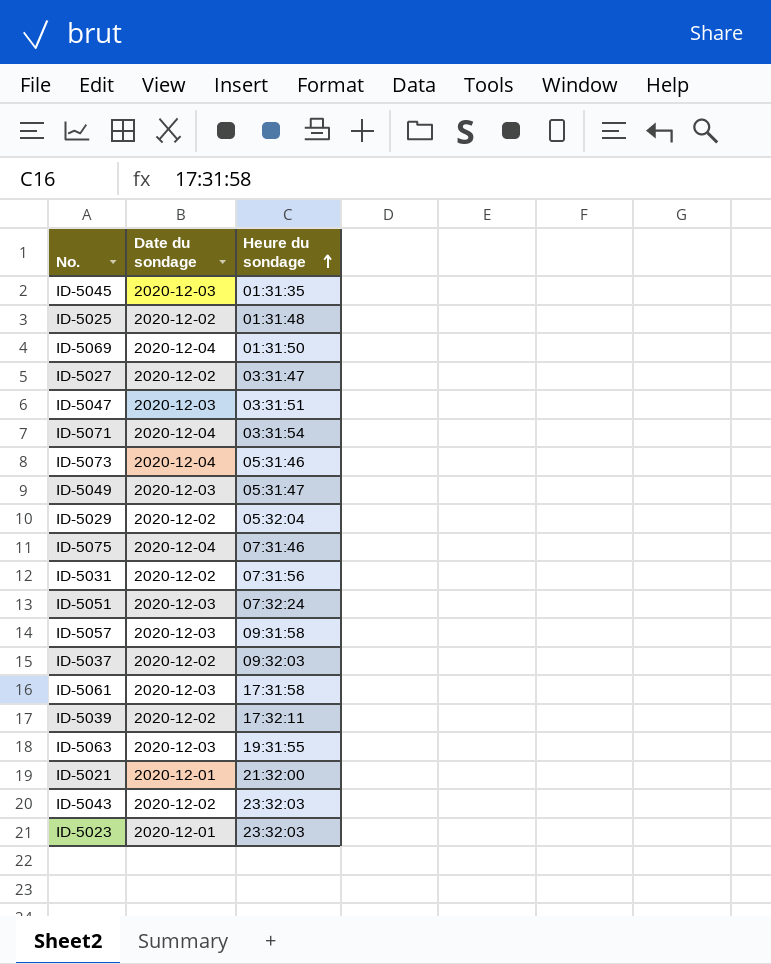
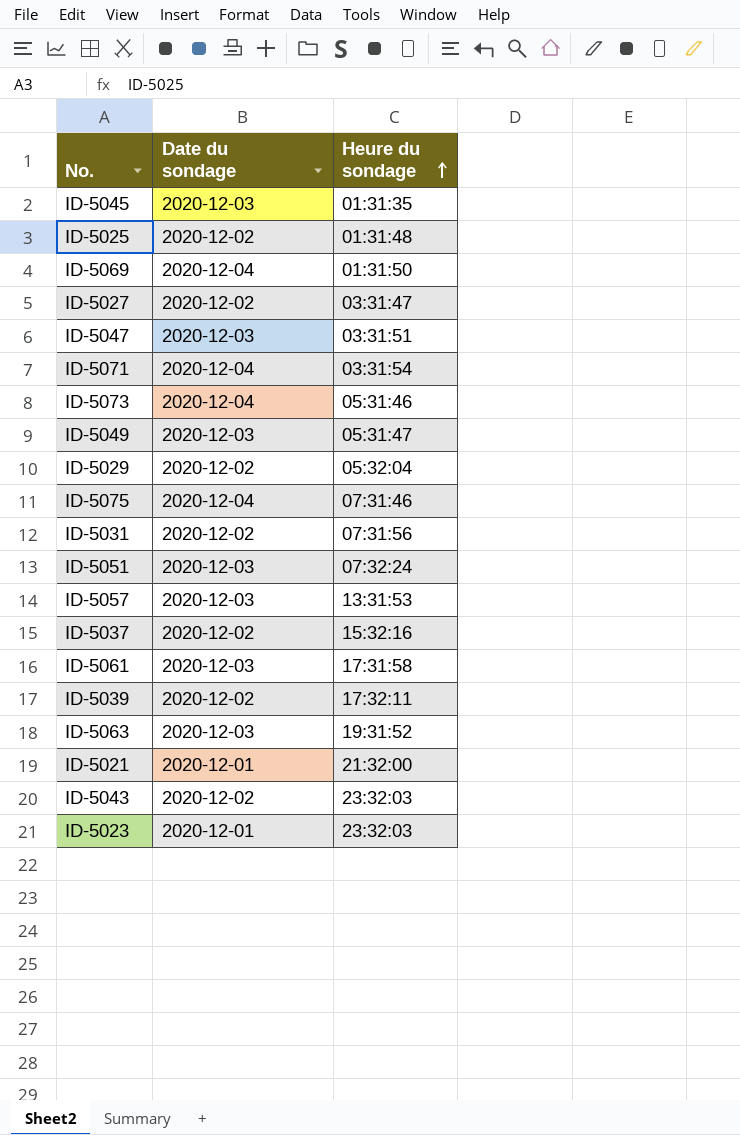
ID-5057 | Heure du sondage: 09:31:58 -> 13:31:53
ID-5037 | Heure du sondage: 09:32:03 -> 15:32:16
ID-5063 | Heure du sondage: 19:31:55 -> 19:31:52

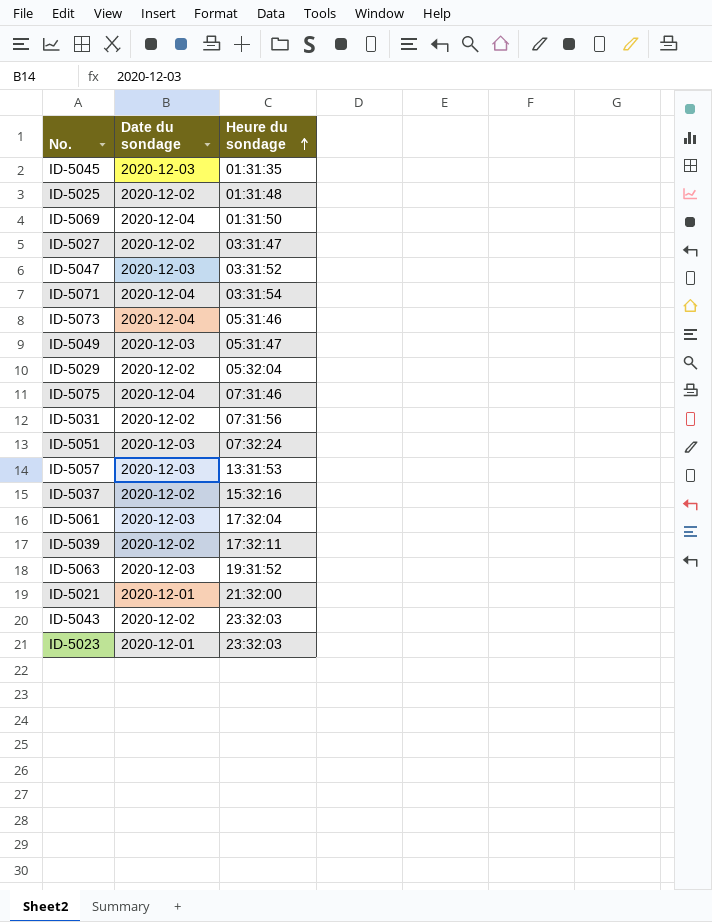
ID-5047 | Heure du sondage: 03:31:51 -> 03:31:52
ID-5061 | Heure du sondage: 17:31:58 -> 17:32:04

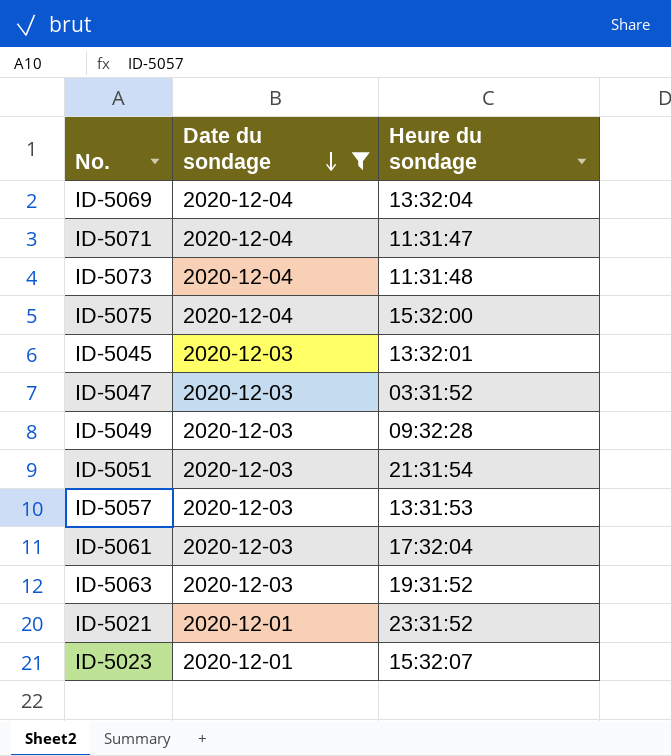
filter: none -> Date du sondage != 2020-12-02
row order: Heure du sondage ascending -> Date du sondage descending
ID-5069 | Heure du sondage: 01:31:50 -> 13:32:04
ID-5071 | Heure du sondage: 03:31:54 -> 11:31:47
ID-5073 | Heure du sondage: 05:31:46 -> 11:31:48
ID-5075 | Heure du sondage: 07:31:46 -> 15:32:00
ID-5045 | Heure du sondage: 01:31:35 -> 13:32:01
ID-5049 | Heure du sondage: 05:31:47 -> 09:32:28
ID-5051 | Heure du sondage: 07:32:24 -> 21:31:54
ID-5021 | Heure du sondage: 21:32:00 -> 23:31:52
ID-5023 | Heure du sondage: 23:32:03 -> 15:32:07

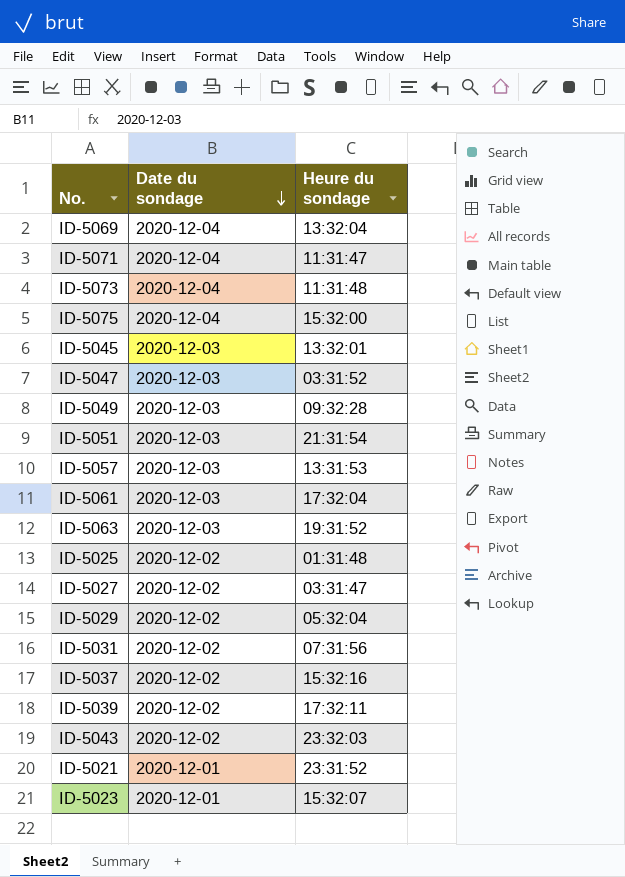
filter: Date du sondage != 2020-12-02 -> none

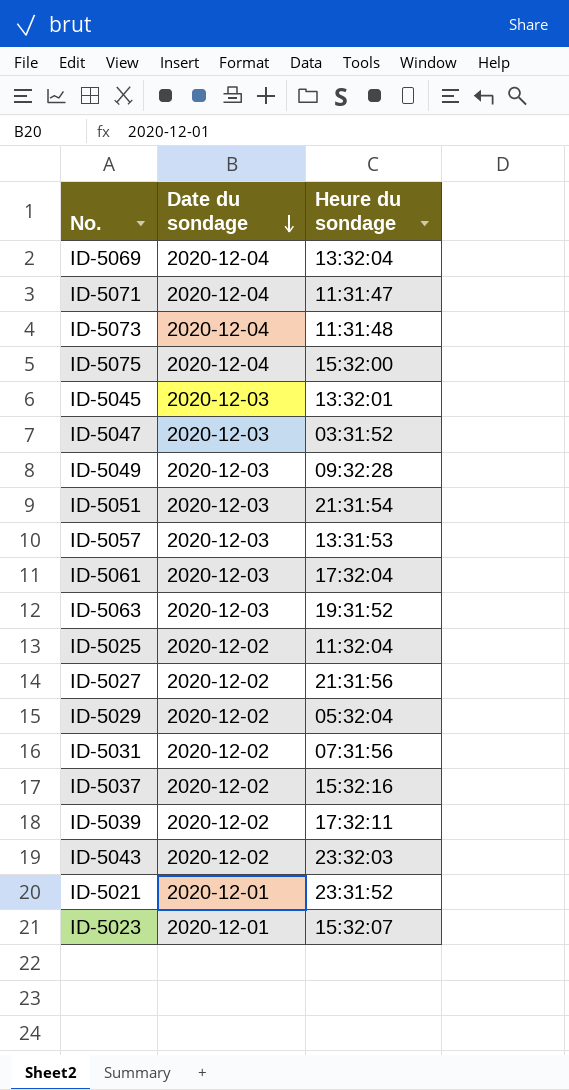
ID-5025 | Heure du sondage: 01:31:48 -> 11:32:04
ID-5027 | Heure du sondage: 03:31:47 -> 21:31:56

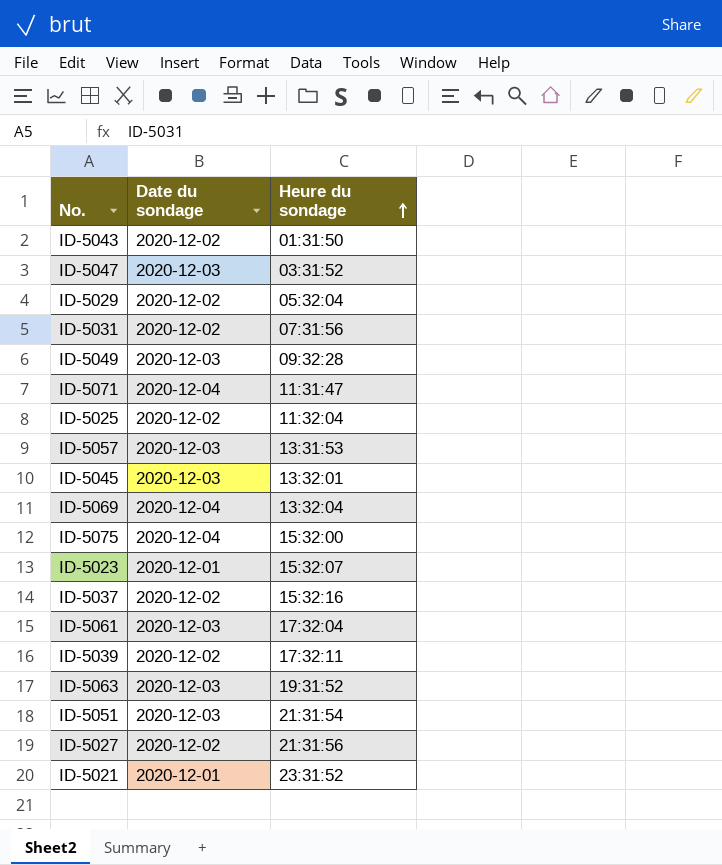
row order: Date du sondage descending -> Heure du sondage ascending
row ID-5073: 2020-12-04 | 11:31:48 -> none
ID-5043 | Heure du sondage: 23:32:03 -> 01:31:50

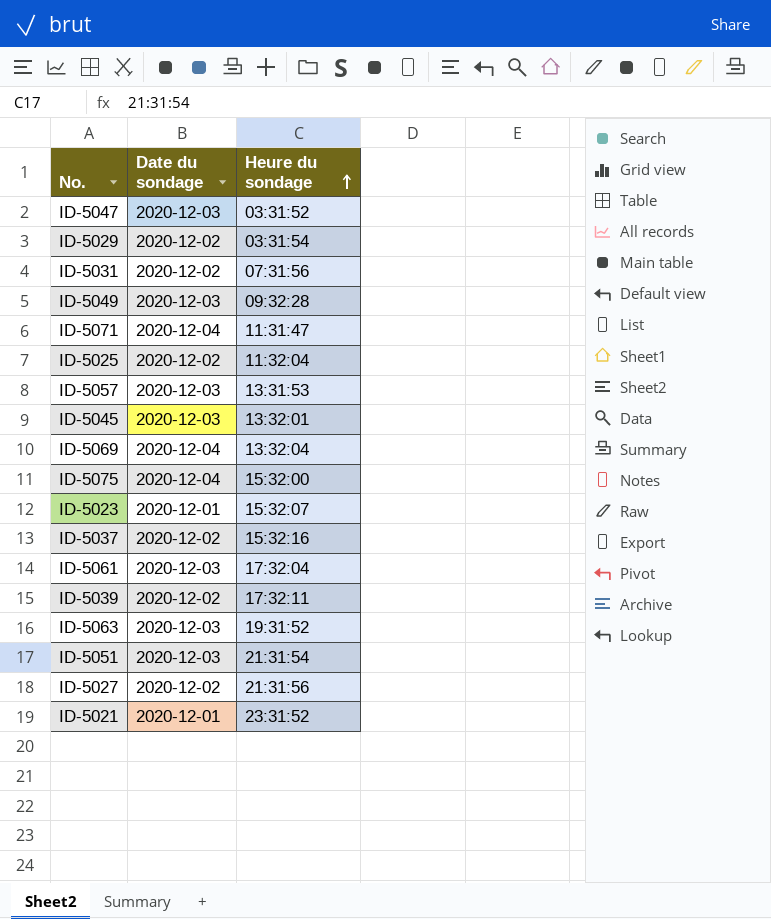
row ID-5043: 2020-12-02 | 01:31:50 -> none
ID-5029 | Heure du sondage: 05:32:04 -> 03:31:54

